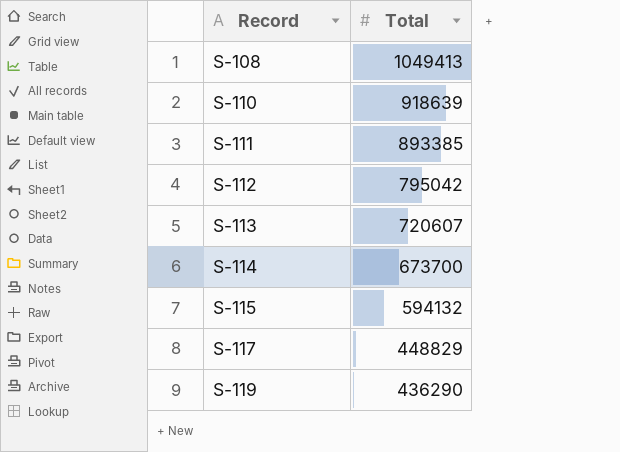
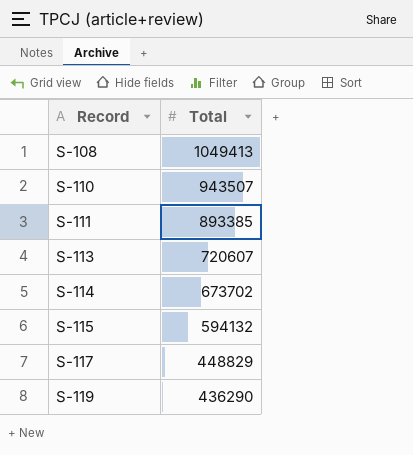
row S-112: 795042 -> none
S-110 | Total: 918639 -> 943507
S-114 | Total: 673700 -> 673702

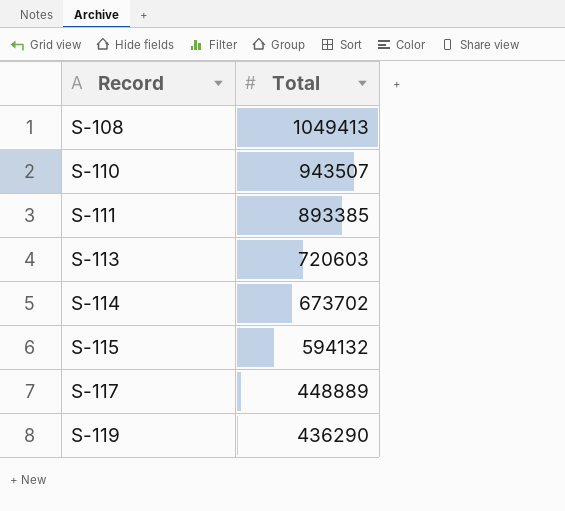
S-113 | Total: 720607 -> 720603
S-117 | Total: 448829 -> 448889

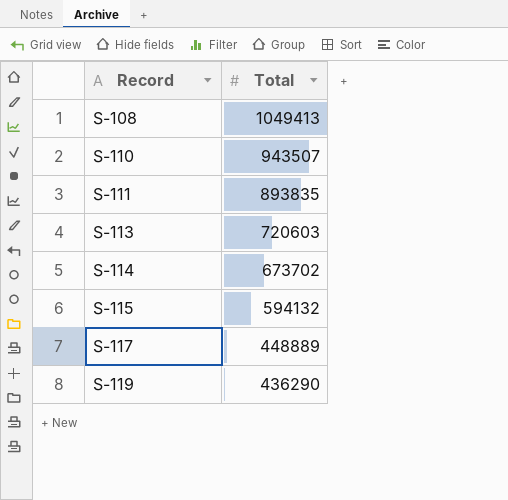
S-111 | Total: 893385 -> 893835

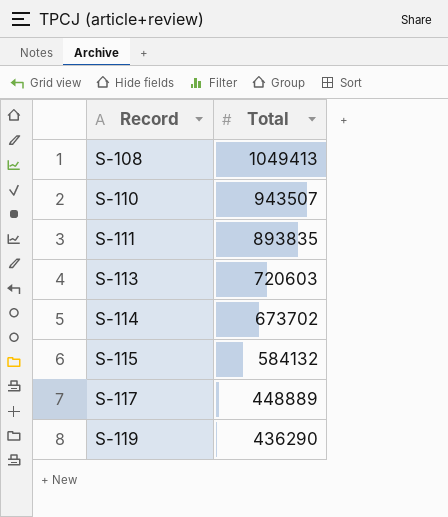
S-115 | Total: 594132 -> 584132

